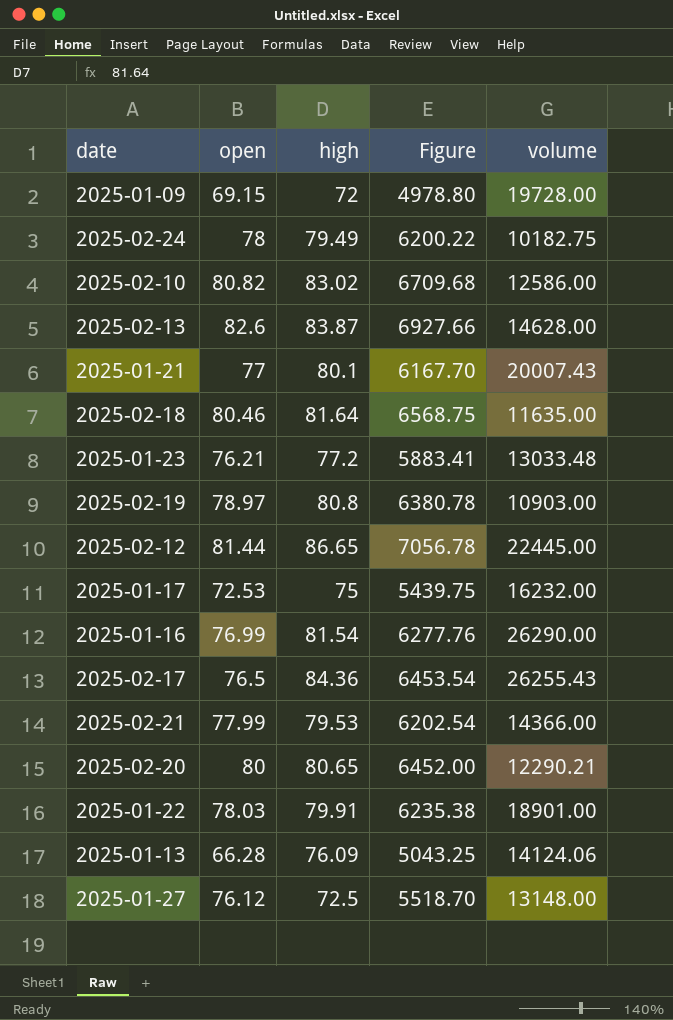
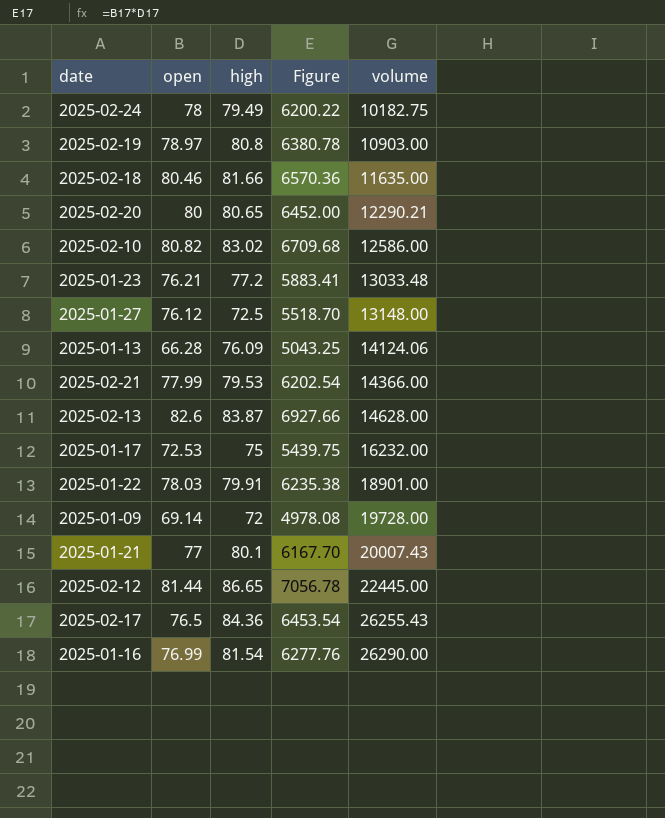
row order: none -> volume ascending
2025-02-18 | high: 81.64 -> 81.66
2025-02-18 | Figure: 6568.75 -> 6570.36
2025-01-09 | open: 69.15 -> 69.14
2025-01-09 | Figure: 4978.80 -> 4978.08

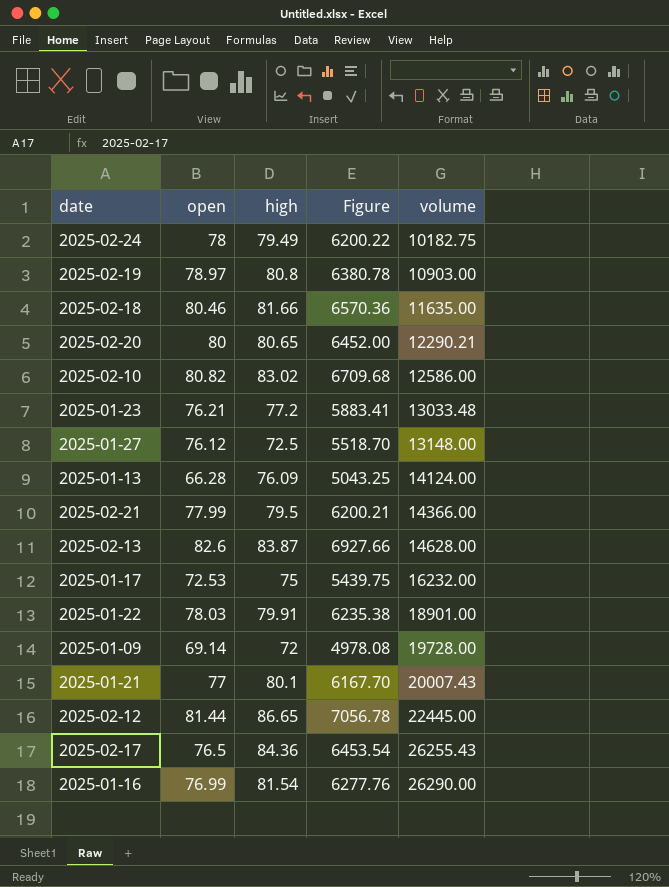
2025-01-13 | volume: 14124.06 -> 14124.00
2025-02-21 | high: 79.53 -> 79.5
2025-02-21 | Figure: 6202.54 -> 6200.21

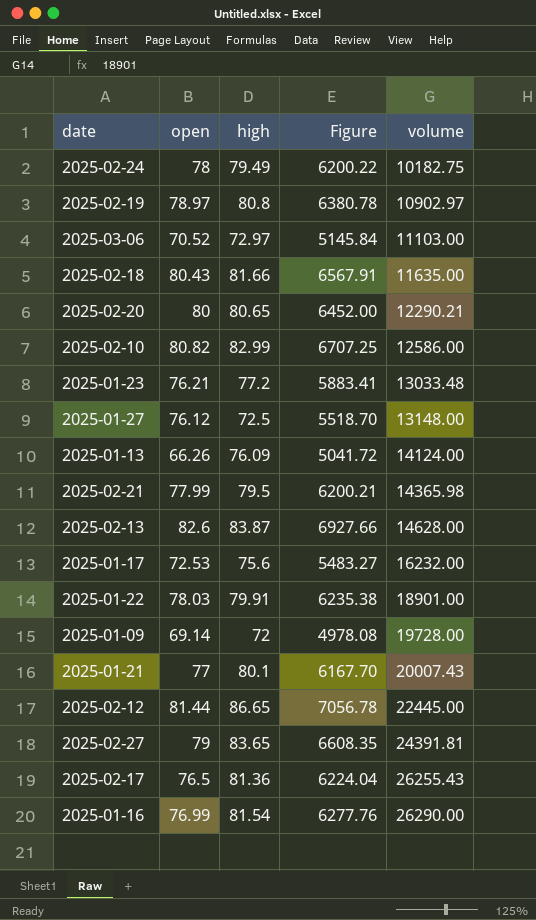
2025-02-19 | volume: 10903.00 -> 10902.97
row 2025-03-06: none -> 70.52 | 72.97 | 5145.84 | 11103.00
2025-02-18 | open: 80.46 -> 80.43
2025-02-18 | Figure: 6570.36 -> 6567.91
2025-02-10 | high: 83.02 -> 82.99
2025-02-10 | Figure: 6709.68 -> 6707.25
2025-01-13 | open: 66.28 -> 66.26
2025-01-13 | Figure: 5043.25 -> 5041.72
2025-02-21 | volume: 14366.00 -> 14365.98
2025-01-17 | high: 75 -> 75.6
2025-01-17 | Figure: 5439.75 -> 5483.27
row 2025-02-27: none -> 79 | 83.65 | 6608.35 | 24391.81
2025-02-17 | high: 84.36 -> 81.36
2025-02-17 | Figure: 6453.54 -> 6224.04

